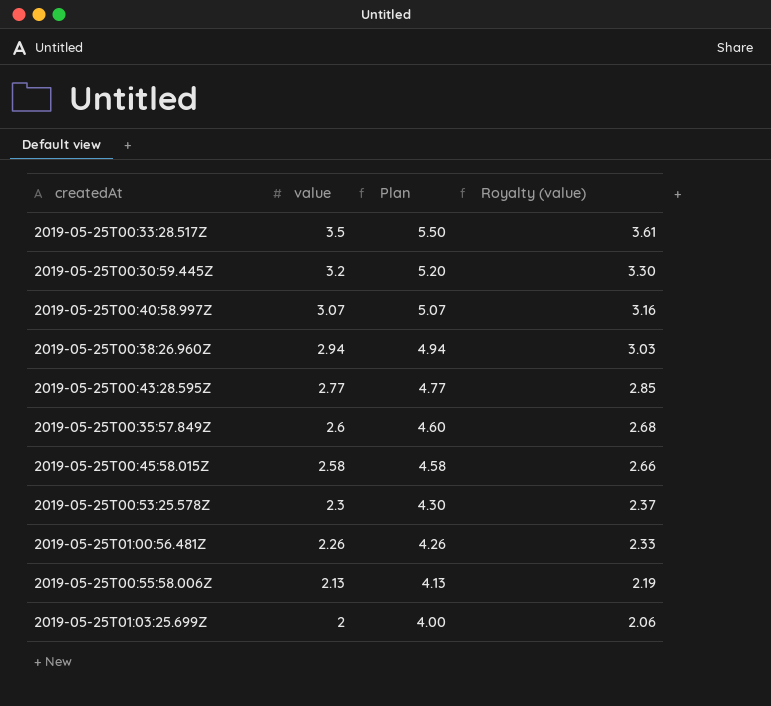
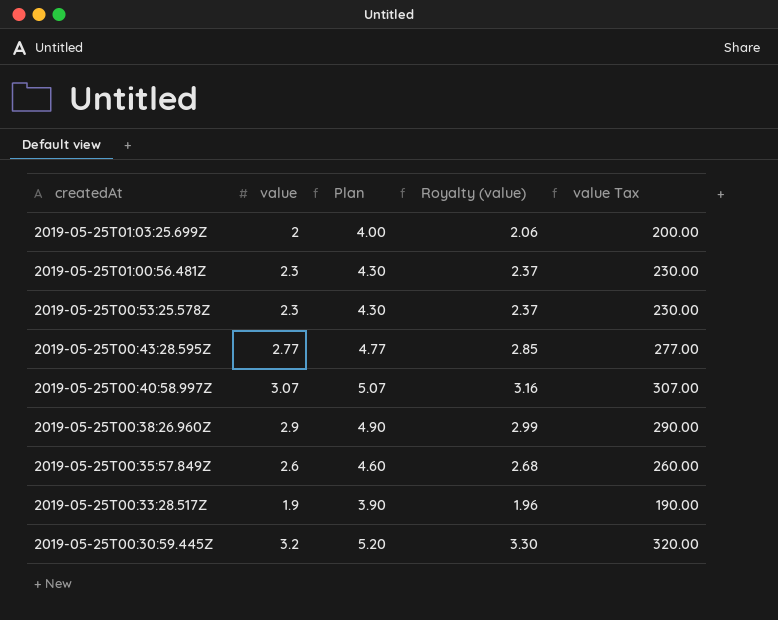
row order: value descending -> createdAt descending
column value Tax | formula: none -> [value] * 100
row 2019-05-25T00:45:58.015Z: 2.58 | 4.58 | 2.66 -> none
row 2019-05-25T00:55:58.006Z: 2.13 | 4.13 | 2.19 -> none
2019-05-25T01:00:56.481Z | value: 2.26 -> 2.3
2019-05-25T01:00:56.481Z | Plan: 4.26 -> 4.30
2019-05-25T01:00:56.481Z | Royalty (value): 2.33 -> 2.37
2019-05-25T00:38:26.960Z | value: 2.94 -> 2.9
2019-05-25T00:38:26.960Z | Plan: 4.94 -> 4.90
2019-05-25T00:38:26.960Z | Royalty (value): 3.03 -> 2.99
2019-05-25T00:33:28.517Z | value: 3.5 -> 1.9
2019-05-25T00:33:28.517Z | Plan: 5.50 -> 3.90
2019-05-25T00:33:28.517Z | Royalty (value): 3.61 -> 1.96

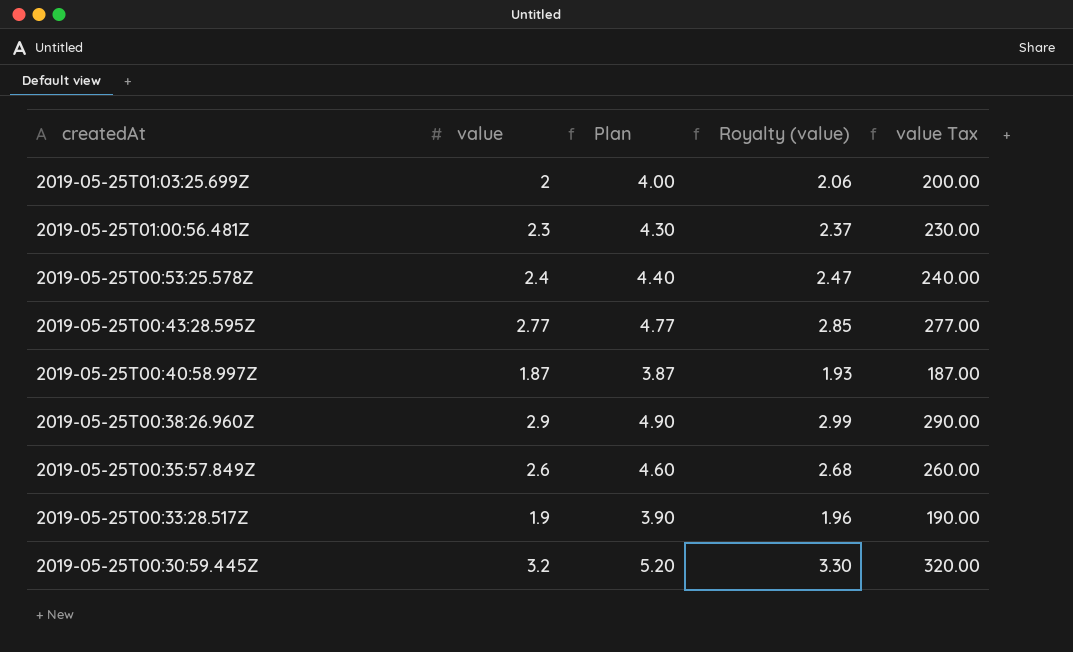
2019-05-25T00:53:25.578Z | value: 2.3 -> 2.4
2019-05-25T00:53:25.578Z | Plan: 4.30 -> 4.40
2019-05-25T00:53:25.578Z | Royalty (value): 2.37 -> 2.47
2019-05-25T00:53:25.578Z | value Tax: 230.00 -> 240.00
2019-05-25T00:40:58.997Z | value: 3.07 -> 1.87
2019-05-25T00:40:58.997Z | Plan: 5.07 -> 3.87
2019-05-25T00:40:58.997Z | Royalty (value): 3.16 -> 1.93
2019-05-25T00:40:58.997Z | value Tax: 307.00 -> 187.00

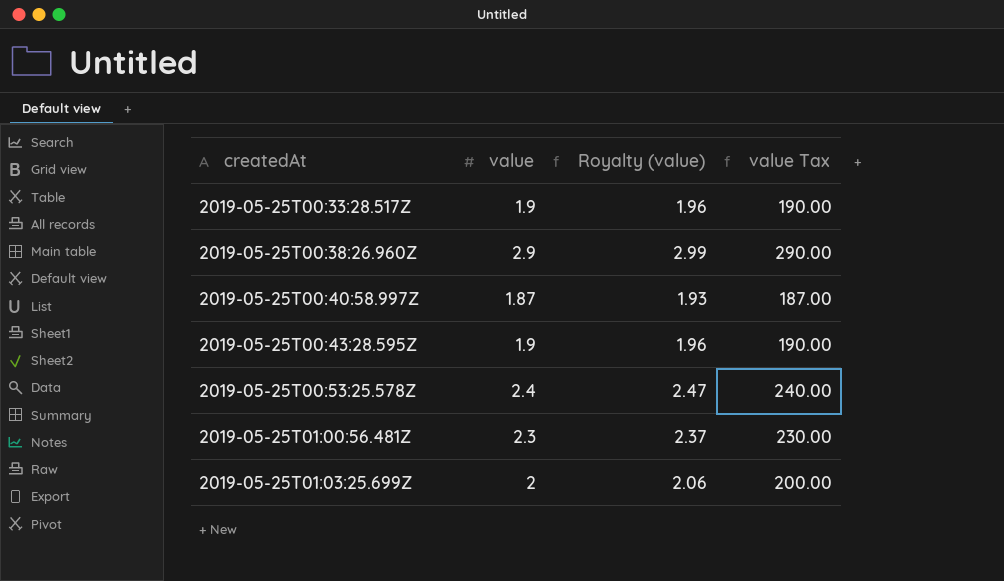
row order: createdAt descending -> createdAt ascending
column Plan | formula: [value] + 2 -> none
row 2019-05-25T00:35:57.849Z: 2.6 | 4.60 | 2.68 | 260.00 -> none
row 2019-05-25T00:30:59.445Z: 3.2 | 5.20 | 3.30 | 320.00 -> none
2019-05-25T00:43:28.595Z | value: 2.77 -> 1.9
2019-05-25T00:43:28.595Z | Royalty (value): 2.85 -> 1.96
2019-05-25T00:43:28.595Z | value Tax: 277.00 -> 190.00

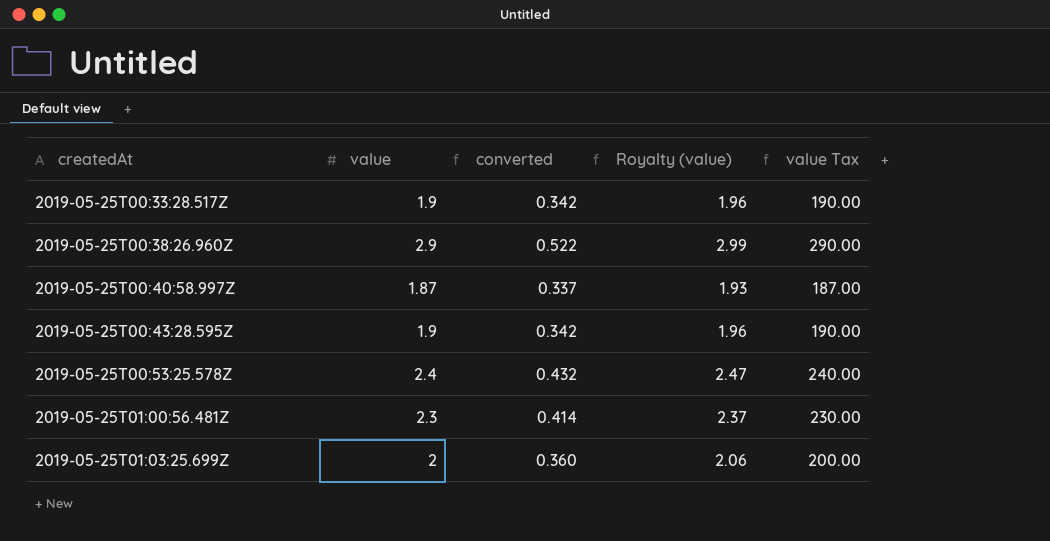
column converted | formula: none -> [value] * 0.18

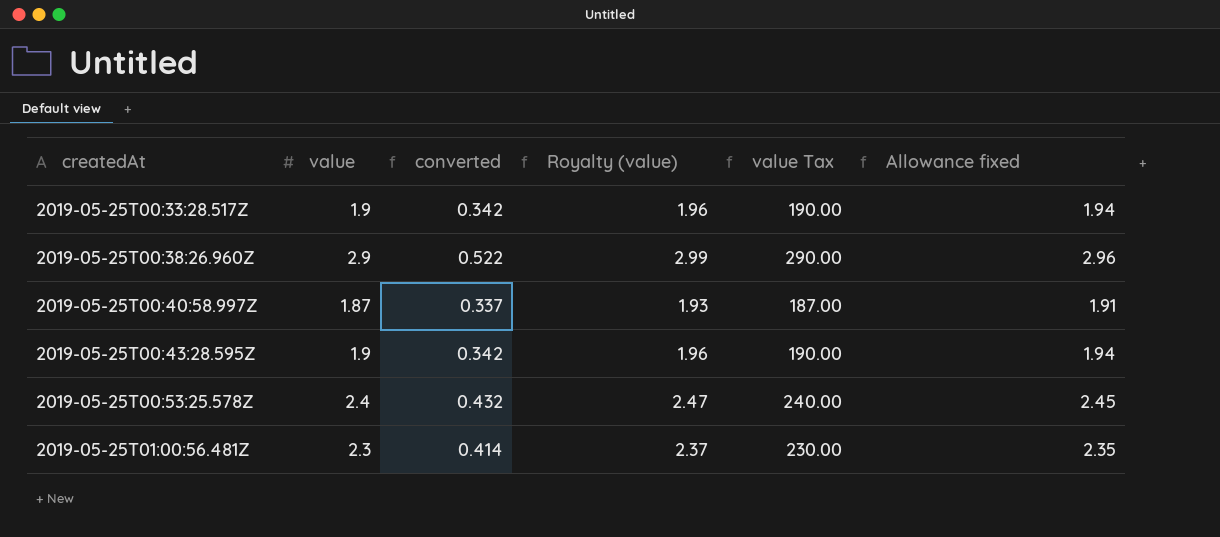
column Allowance fixed | formula: none -> [value] * 1.02
row 2019-05-25T01:03:25.699Z: 2 | 0.360 | 2.06 | 200.00 -> none

